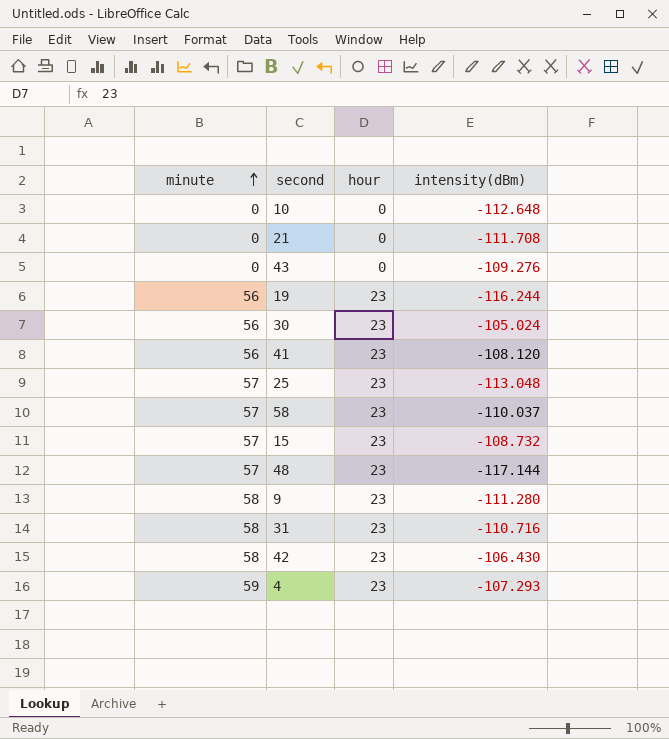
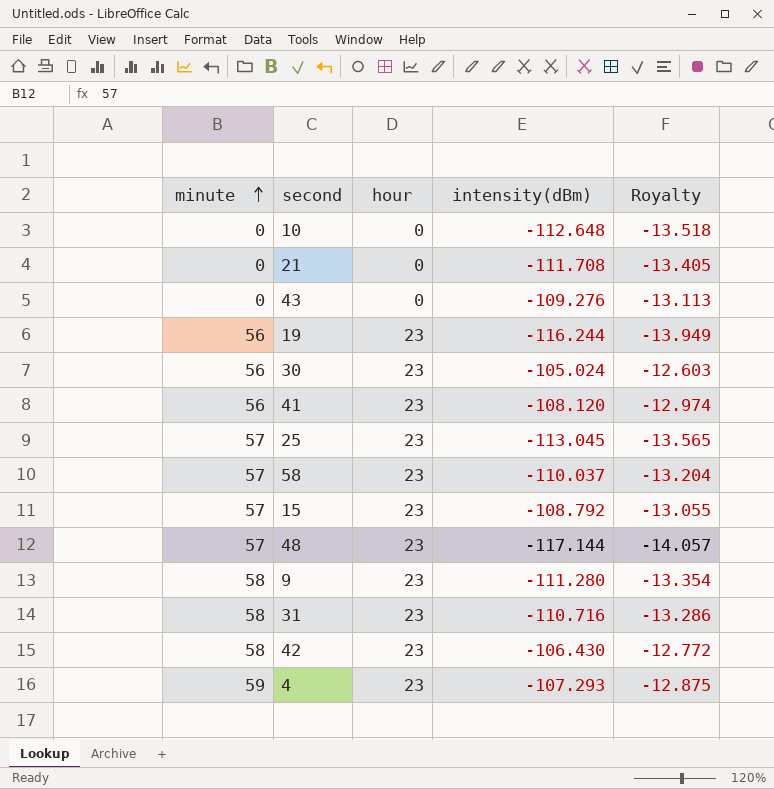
column Royalty | formula: none -> [intensity(dBm)] * 0.12
25 | intensity(dBm): -113.048 -> -113.045
15 | intensity(dBm): -108.732 -> -108.792

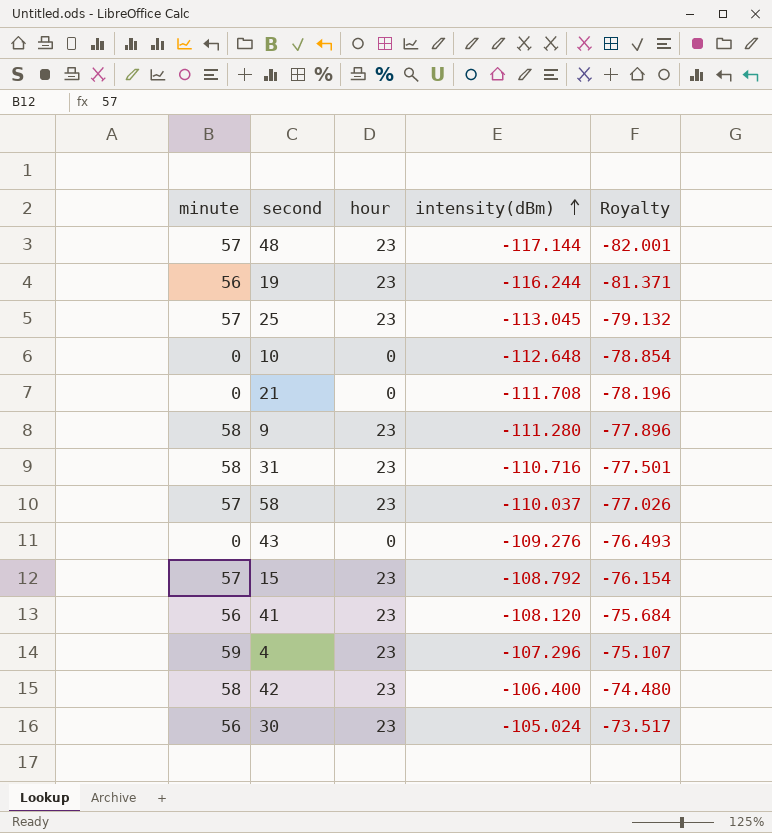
row order: minute ascending -> intensity(dBm) ascending
column Royalty | formula: [intensity(dBm)] * 0.12 -> [intensity(dBm)] * 0.7
4 | intensity(dBm): -107.293 -> -107.296
42 | intensity(dBm): -106.430 -> -106.400

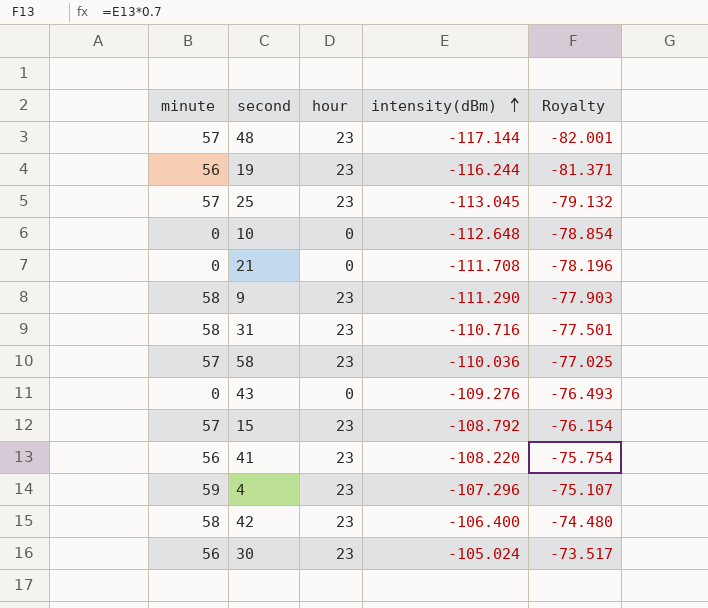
9 | intensity(dBm): -111.280 -> -111.290
9 | Royalty: -77.896 -> -77.903
58 | intensity(dBm): -110.037 -> -110.036
58 | Royalty: -77.026 -> -77.025
41 | intensity(dBm): -108.120 -> -108.220
41 | Royalty: -75.684 -> -75.754

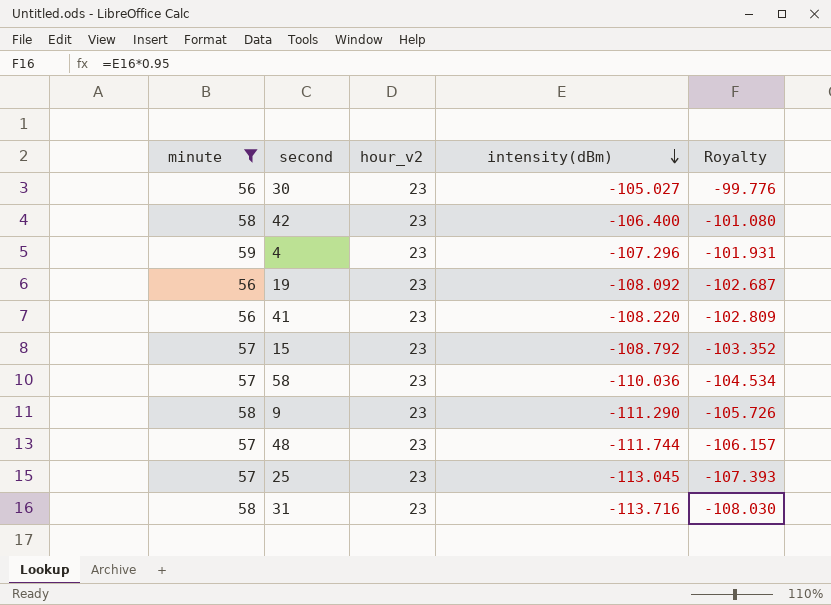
filter: none -> minute != 0
row order: intensity(dBm) ascending -> intensity(dBm) descending
column name: hour -> hour_v2
column Royalty | formula: [intensity(dBm)] * 0.7 -> [intensity(dBm)] * 0.95
30 | intensity(dBm): -105.024 -> -105.027
19 | intensity(dBm): -116.244 -> -108.092
48 | intensity(dBm): -117.144 -> -111.744
31 | intensity(dBm): -110.716 -> -113.716

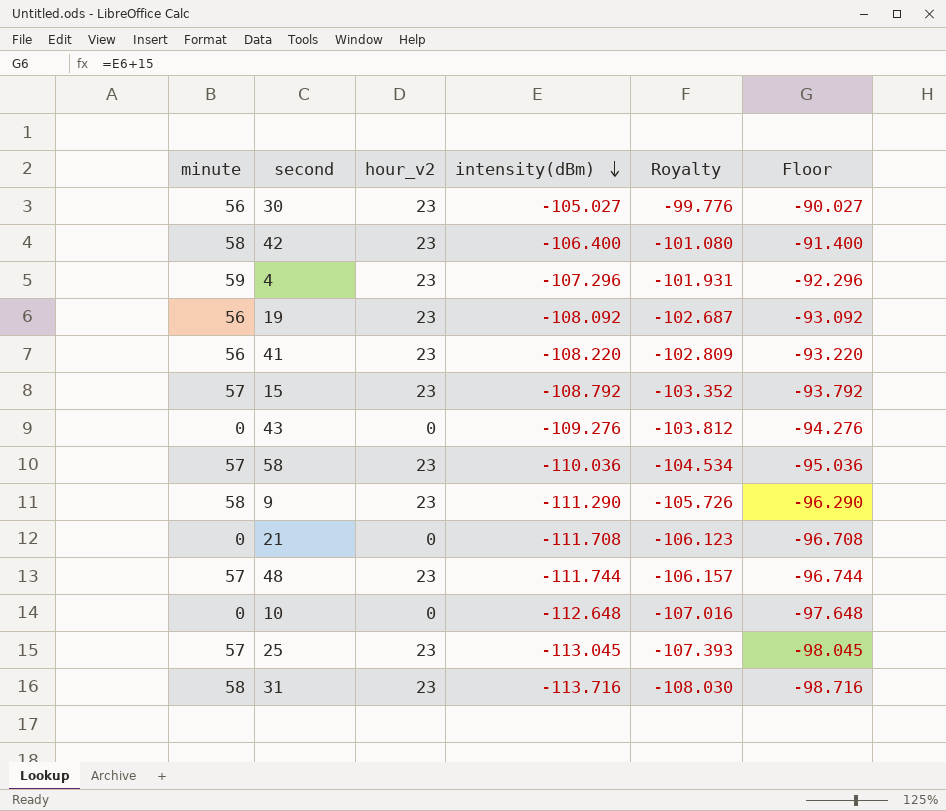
filter: minute != 0 -> none
column Floor | formula: none -> [intensity(dBm)] + 15

